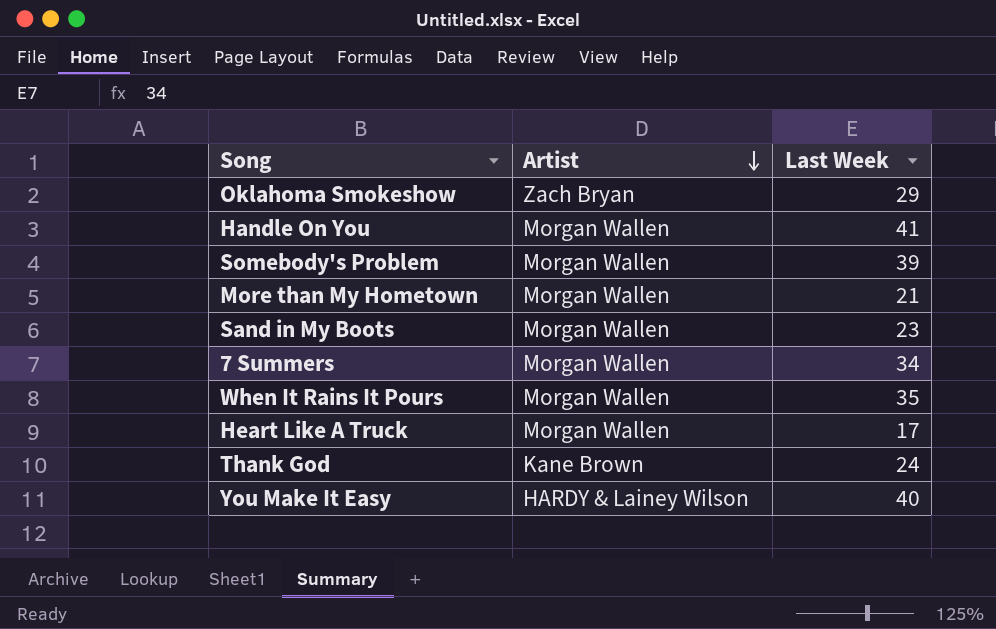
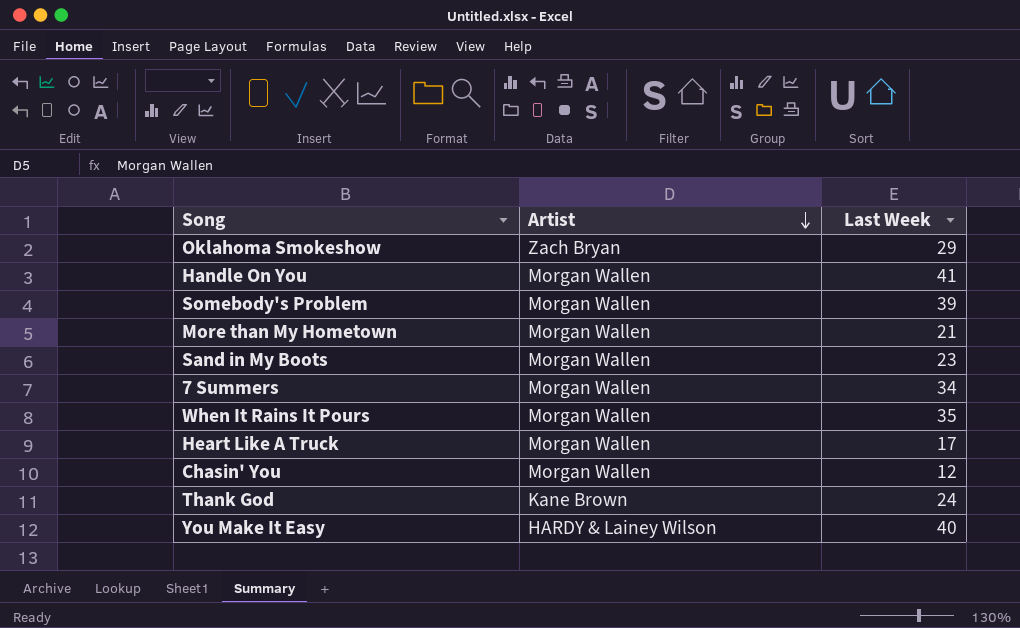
row Chasin' You: none -> Morgan Wallen | 12

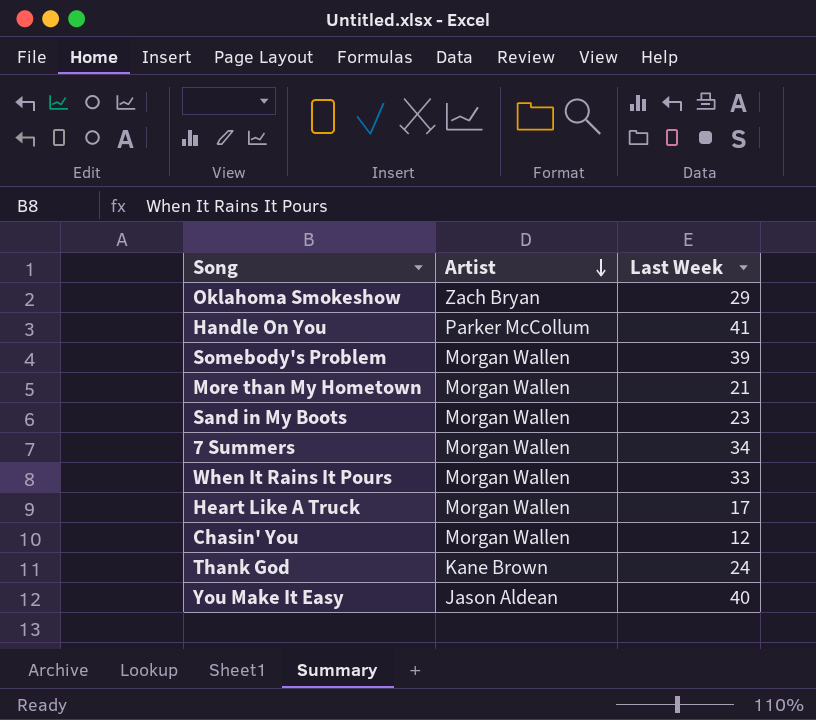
Handle On You | Artist: Morgan Wallen -> Parker McCollum
When It Rains It Pours | Last Week: 35 -> 33
You Make It Easy | Artist: HARDY & Lainey Wilson -> Jason Aldean

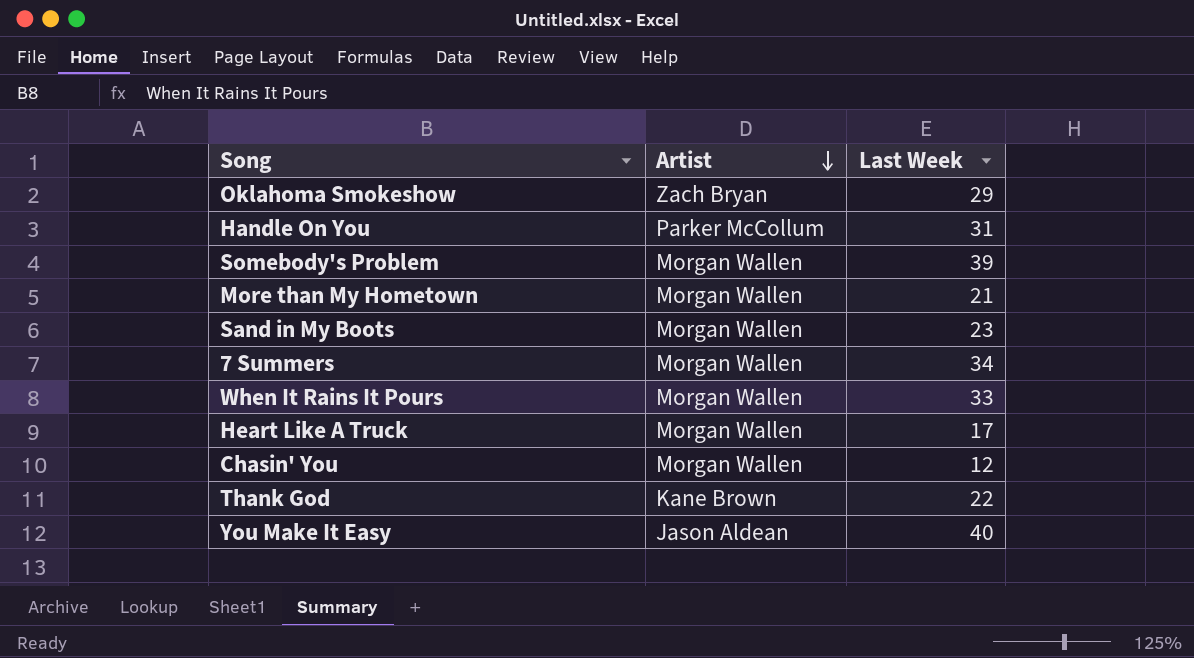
Handle On You | Last Week: 41 -> 31
Thank God | Last Week: 24 -> 22

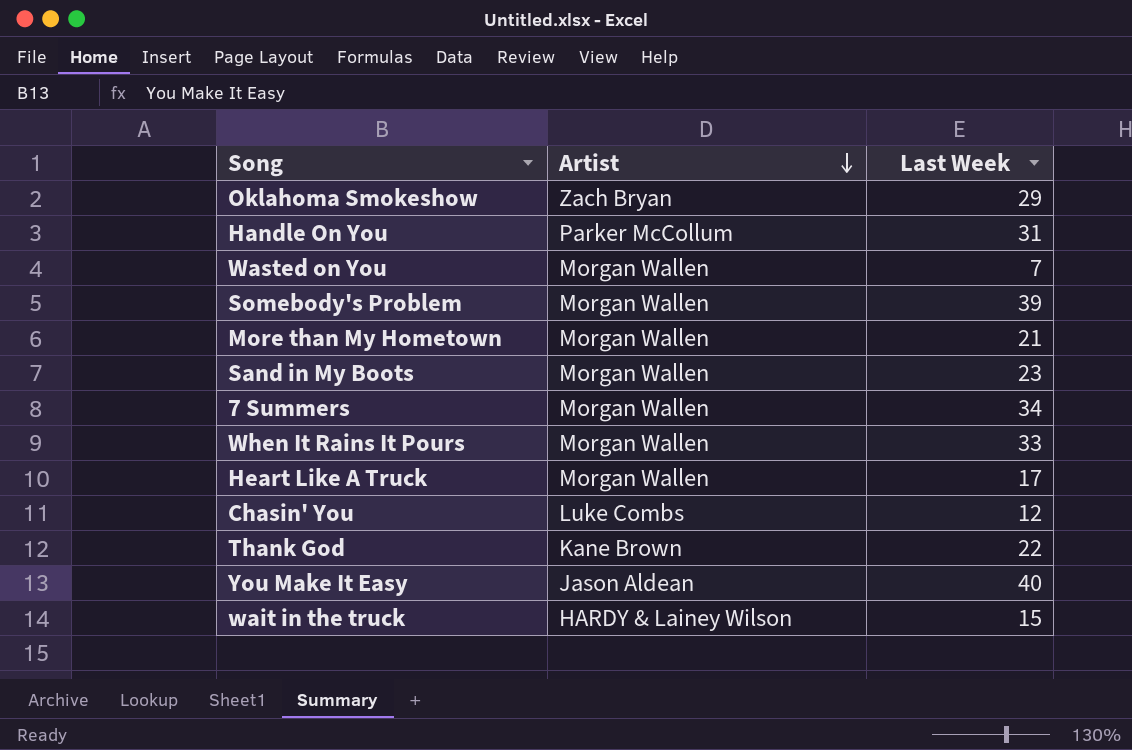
row Wasted on You: none -> Morgan Wallen | 7
Chasin' You | Artist: Morgan Wallen -> Luke Combs
row wait in the truck: none -> HARDY & Lainey Wilson | 15

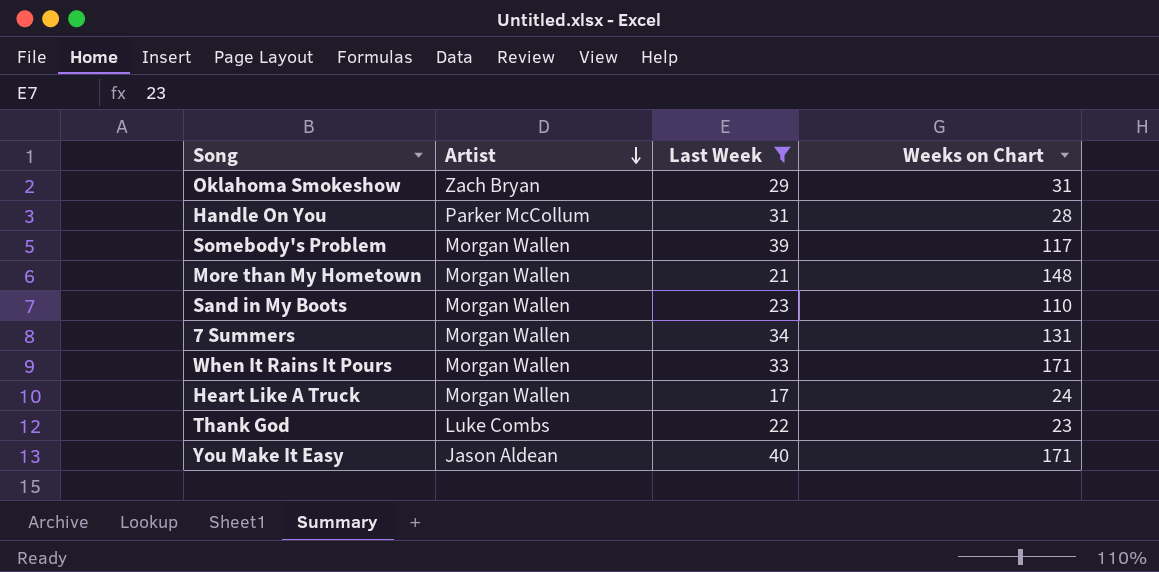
filter: none -> Last Week >= 17
column Weeks on Chart | position: none -> 4
Thank God | Artist: Kane Brown -> Luke Combs

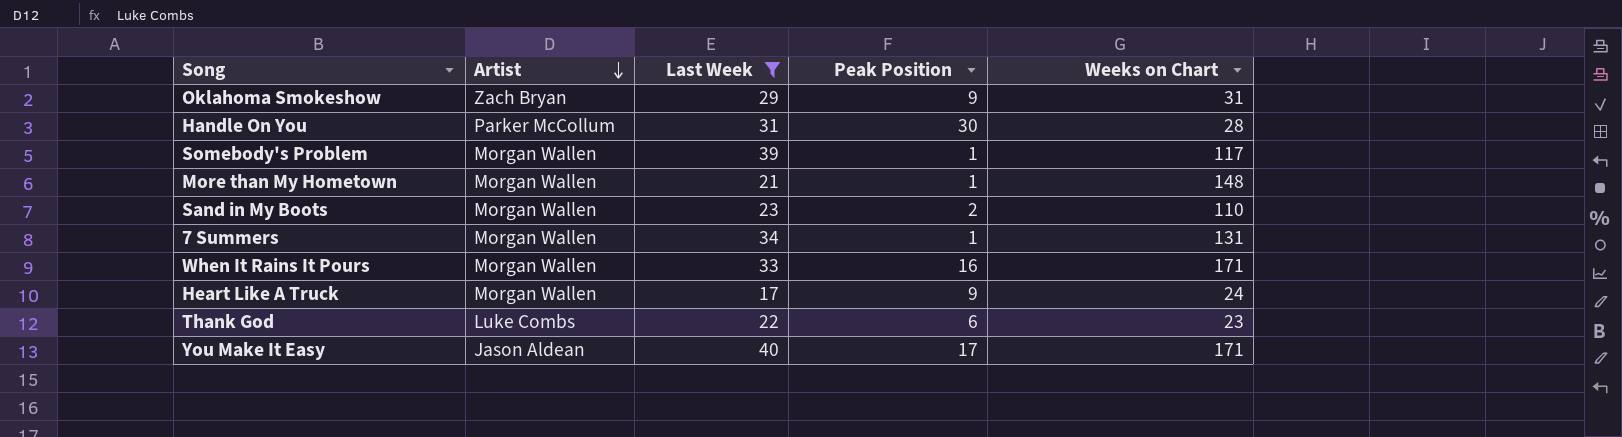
column Peak Position | position: none -> 4

